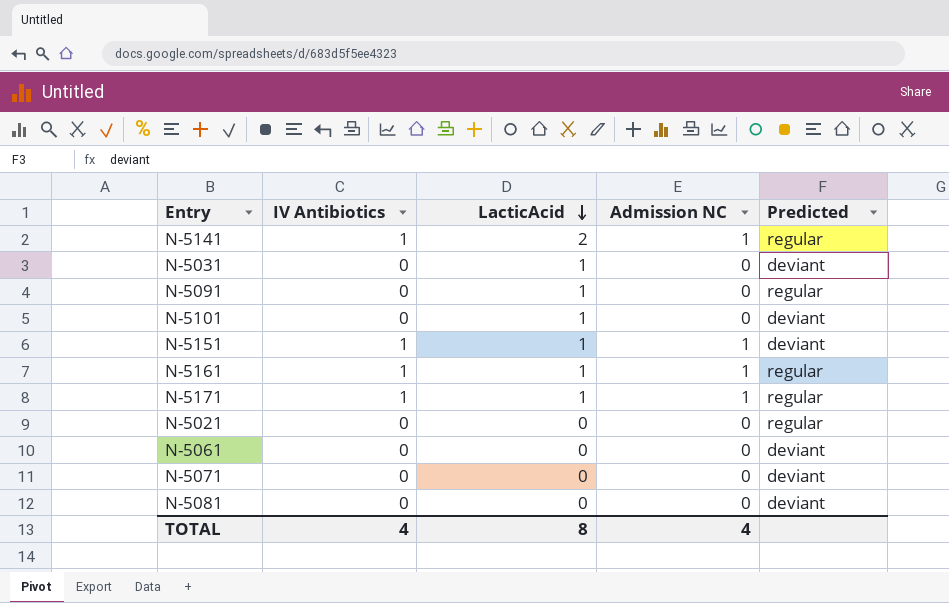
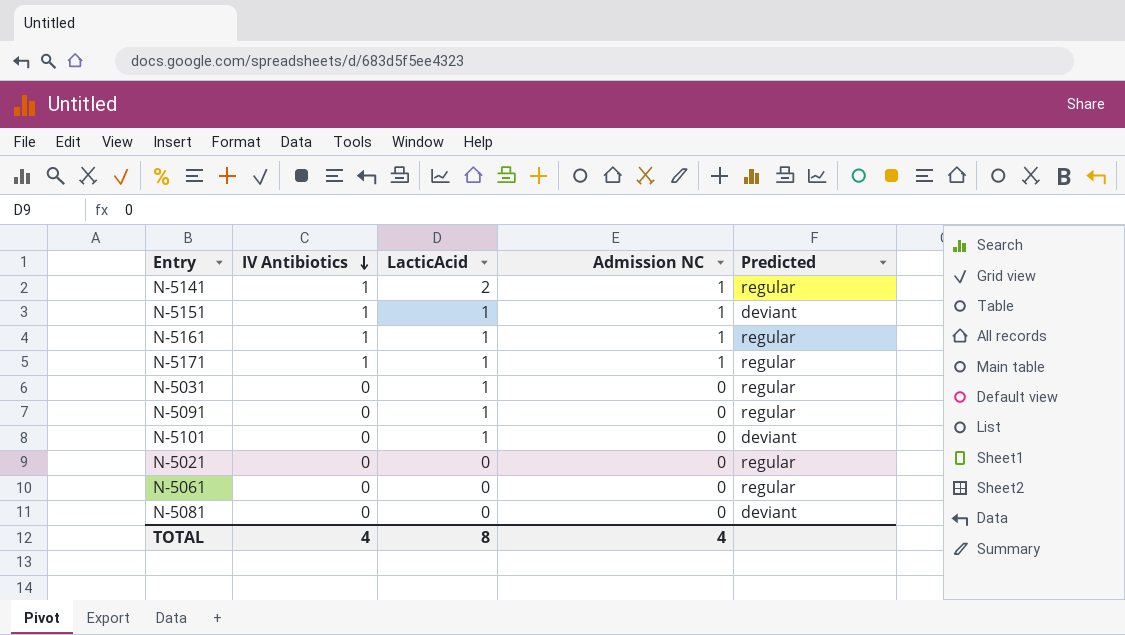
row order: LacticAcid descending -> IV Antibiotics descending
row N-5071: 0 | 0 | 0 | deviant -> none
N-5031 | Predicted: deviant -> regular
N-5061 | Predicted: deviant -> regular

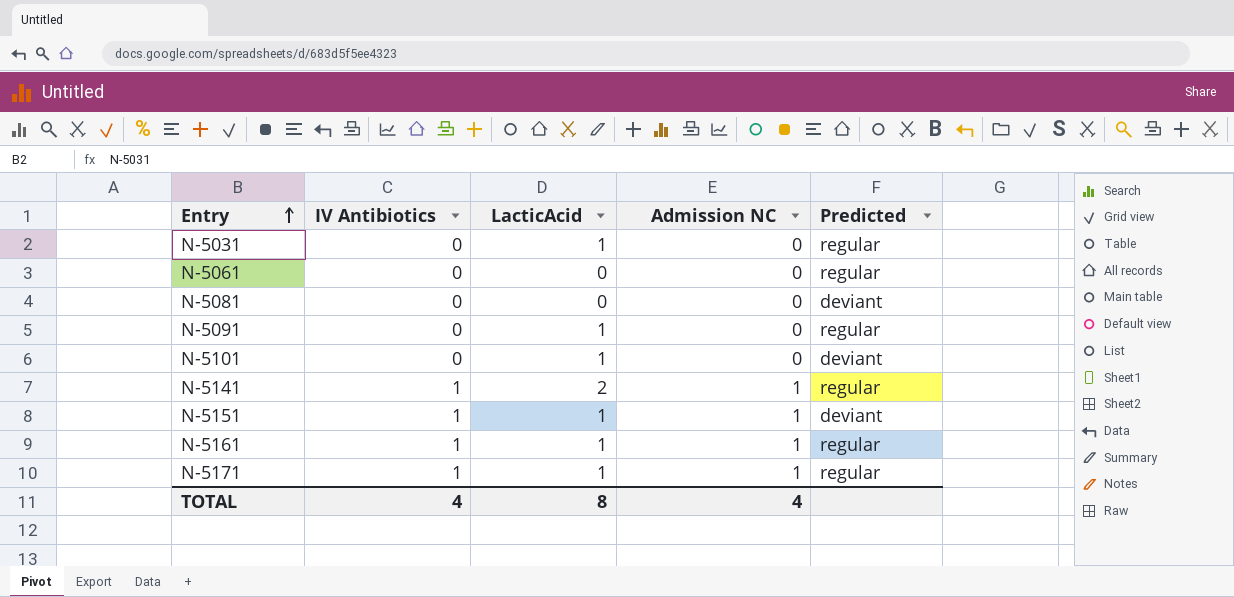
row order: IV Antibiotics descending -> Entry ascending
row N-5021: 0 | 0 | 0 | regular -> none

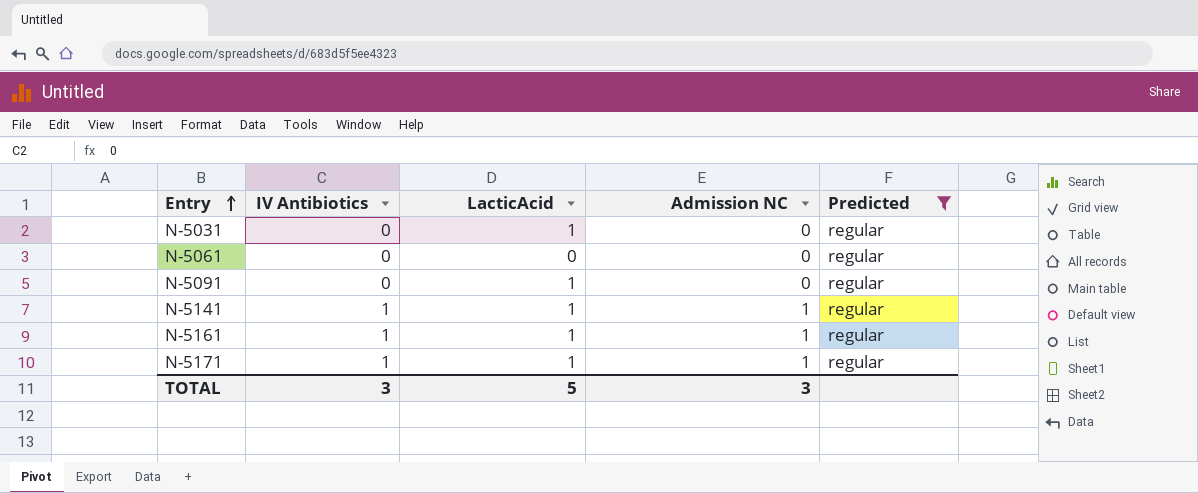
filter: none -> Predicted = regular
N-5141 | LacticAcid: 2 -> 1
TOTAL | IV Antibiotics: 4 -> 3
TOTAL | LacticAcid: 8 -> 5
TOTAL | Admission NC: 4 -> 3

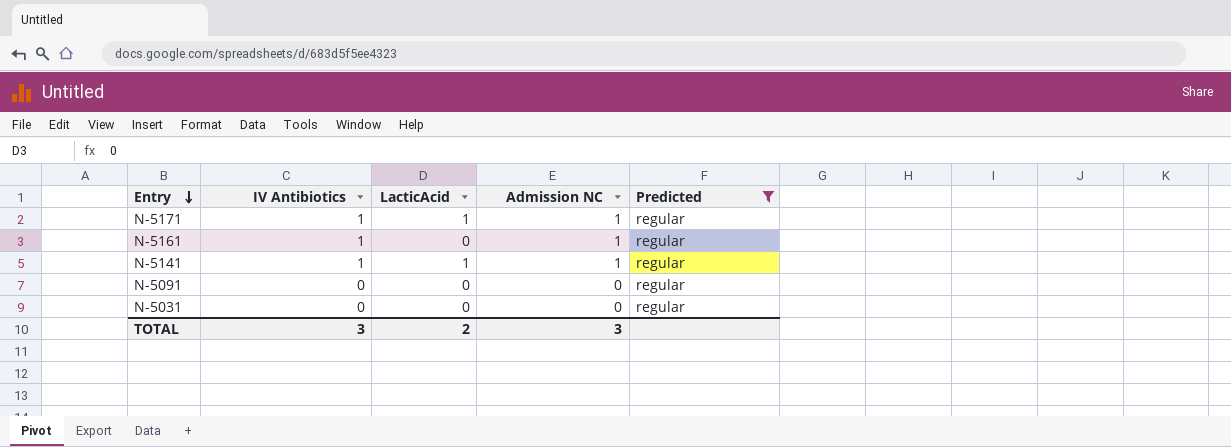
row order: Entry ascending -> Entry descending
row N-5061: 0 | 0 | 0 | regular -> none
N-5161 | LacticAcid: 1 -> 0
N-5091 | LacticAcid: 1 -> 0
N-5031 | LacticAcid: 1 -> 0
TOTAL | LacticAcid: 5 -> 2

